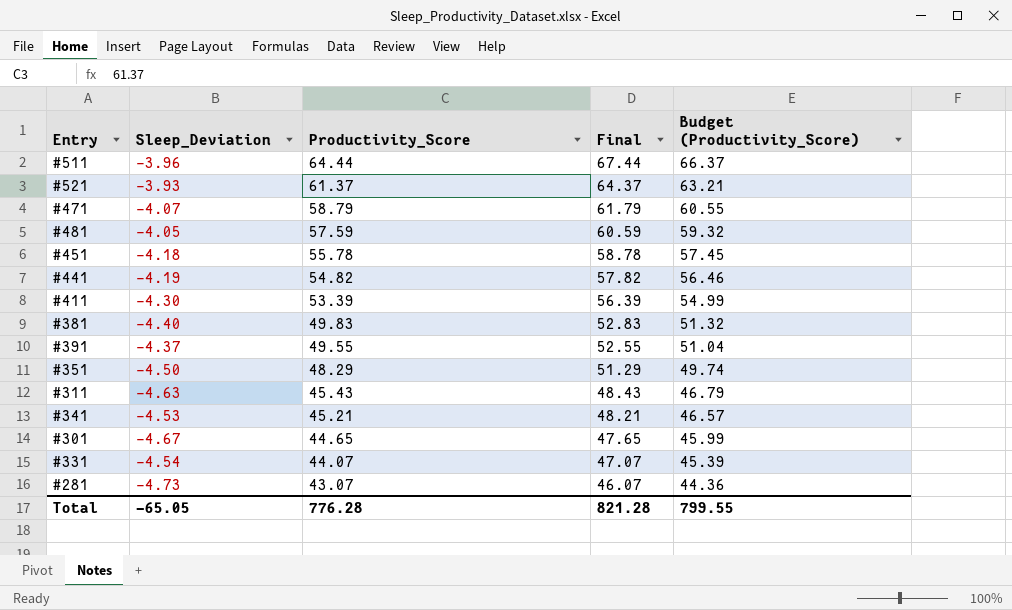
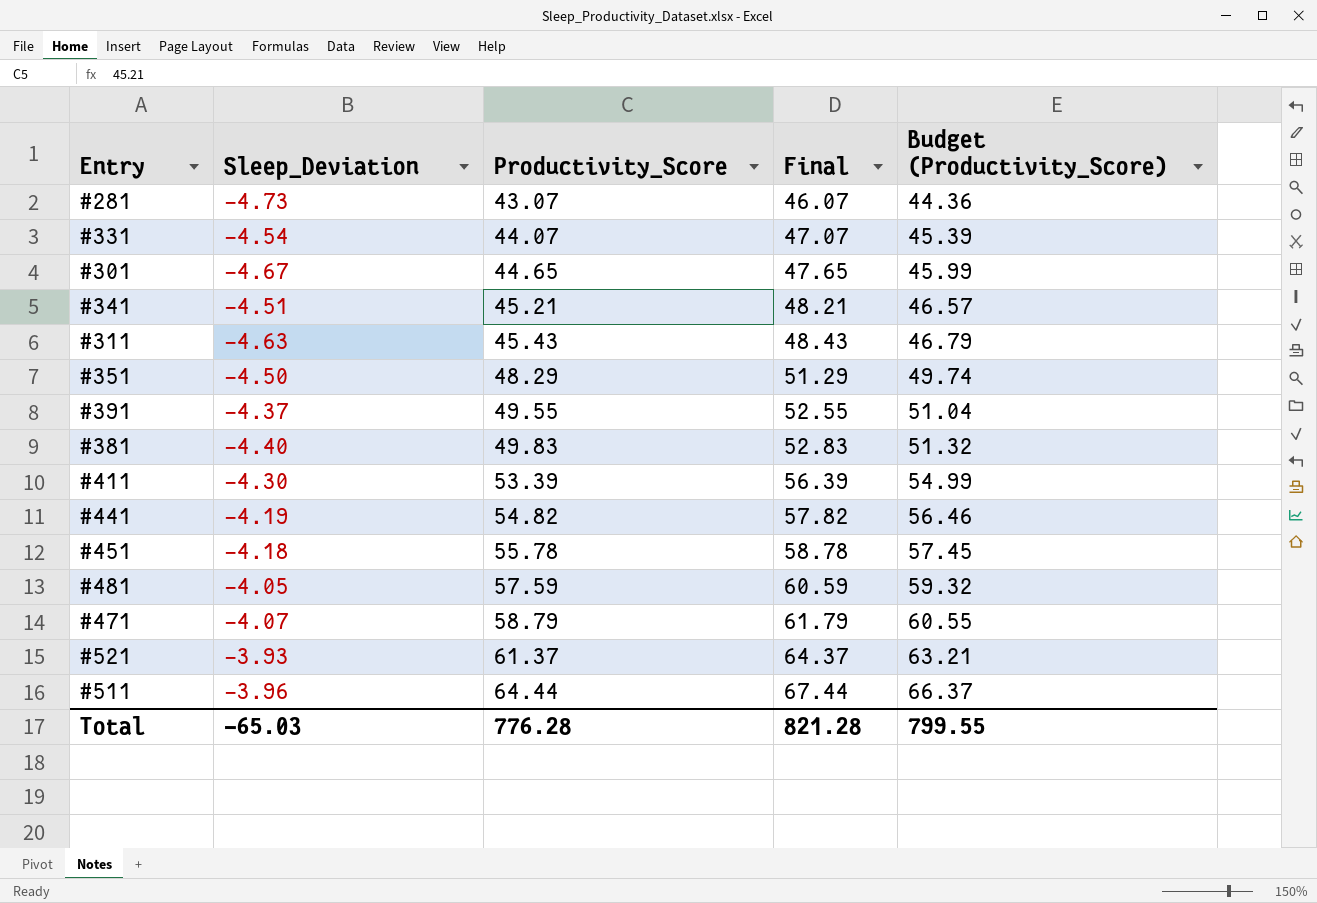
row order: Productivity_Score descending -> Productivity_Score ascending
#341 | Sleep_Deviation: -4.53 -> -4.51
Total | Sleep_Deviation: -65.05 -> -65.03

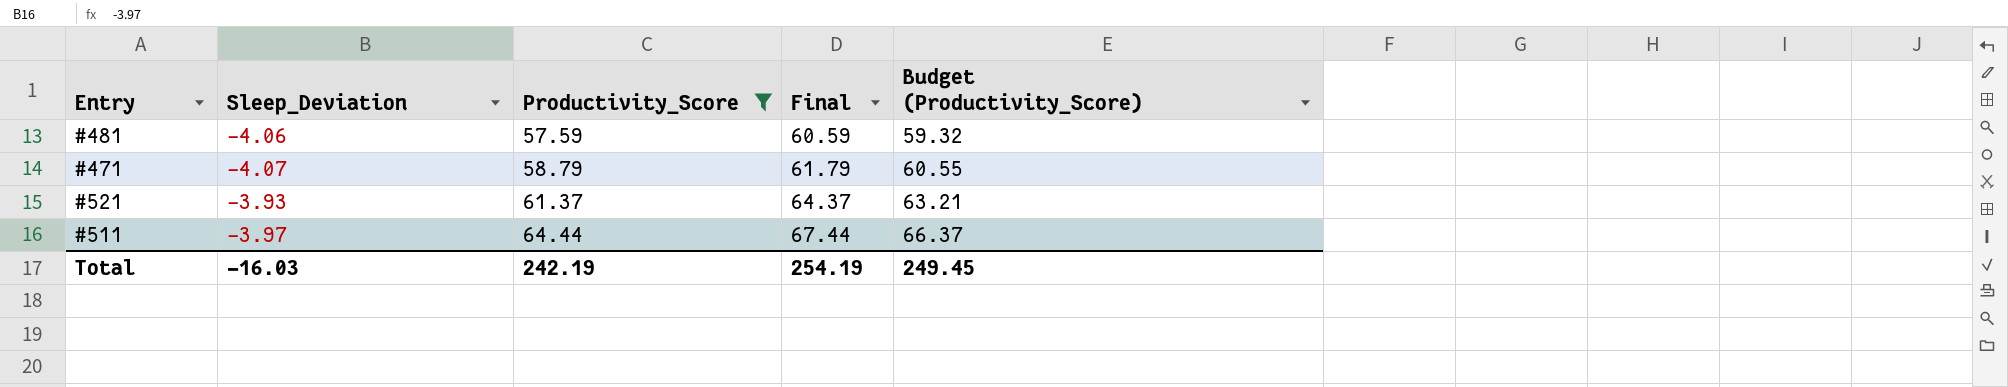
filter: none -> Productivity_Score >= 57.59
#481 | Sleep_Deviation: -4.05 -> -4.06
#511 | Sleep_Deviation: -3.96 -> -3.97
Total | Sleep_Deviation: -65.03 -> -16.03
Total | Productivity_Score: 776.28 -> 242.19
Total | Final: 821.28 -> 254.19
Total | Budget (Productivity_Score): 799.55 -> 249.45

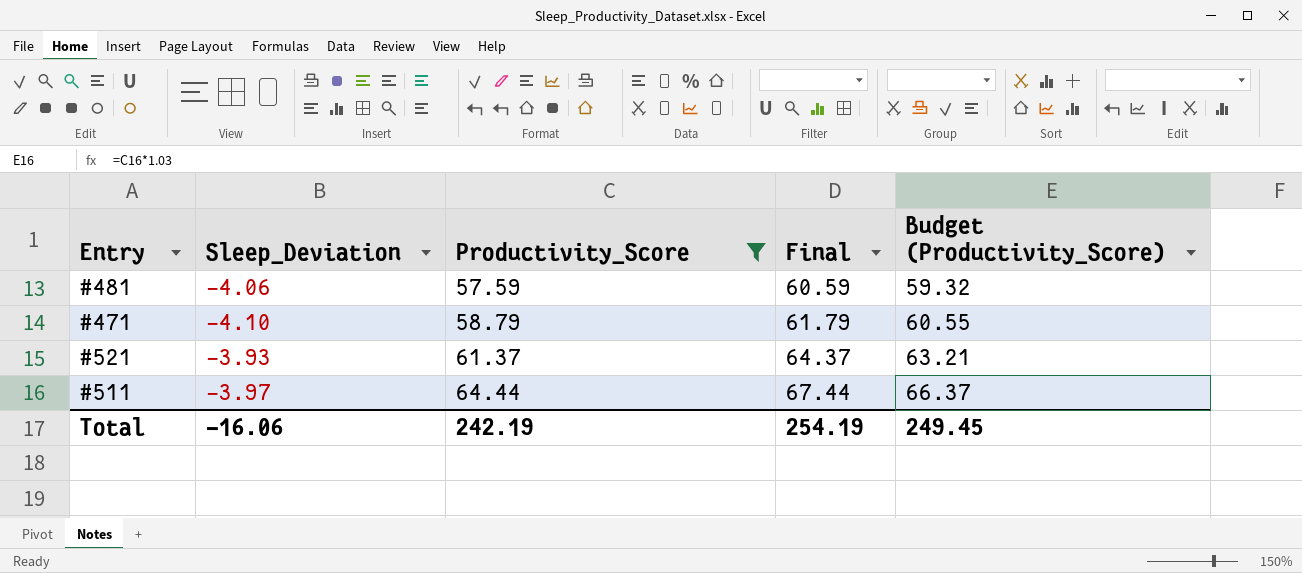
#471 | Sleep_Deviation: -4.07 -> -4.10
Total | Sleep_Deviation: -16.03 -> -16.06

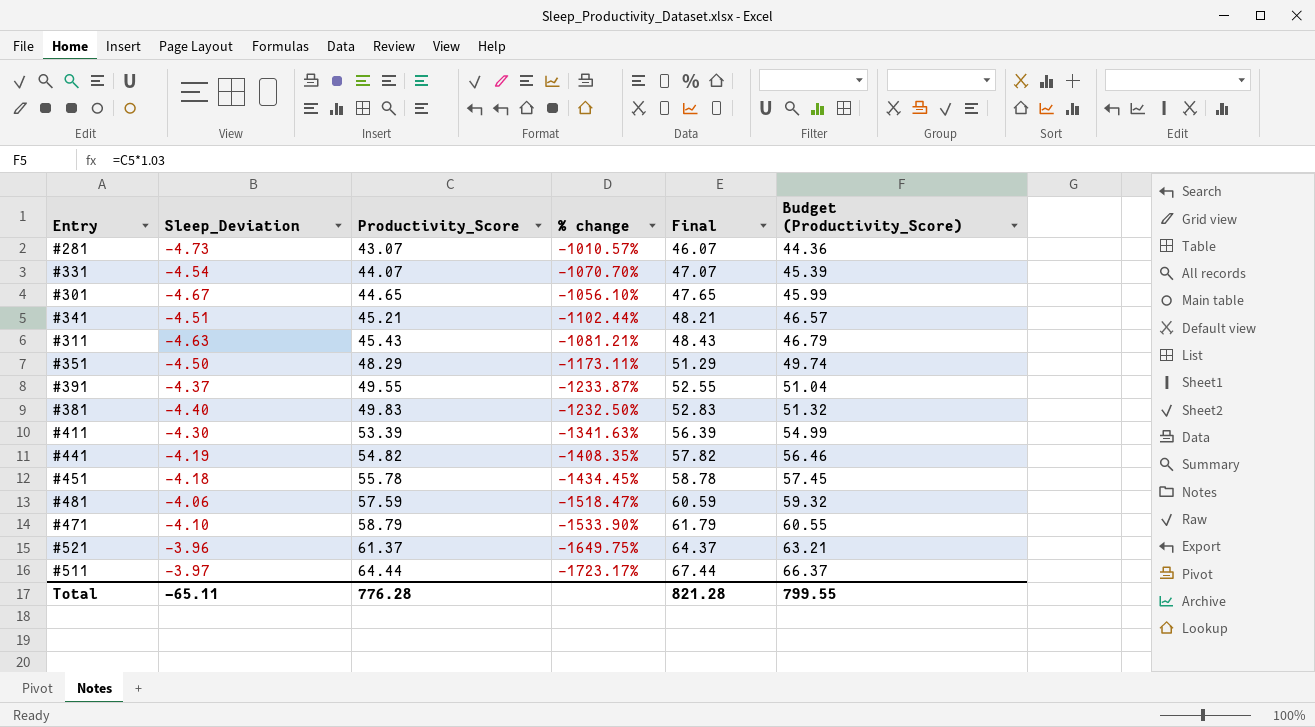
filter: Productivity_Score >= 57.59 -> none
column % change | formula: none -> ([Productivity_Score] - [Sleep_Deviation]) / [Sleep_Deviation]
#521 | Sleep_Deviation: -3.93 -> -3.96
Total | Sleep_Deviation: -16.06 -> -65.11
Total | Productivity_Score: 242.19 -> 776.28
Total | Final: 254.19 -> 821.28
Total | Budget (Productivity_Score): 249.45 -> 799.55

